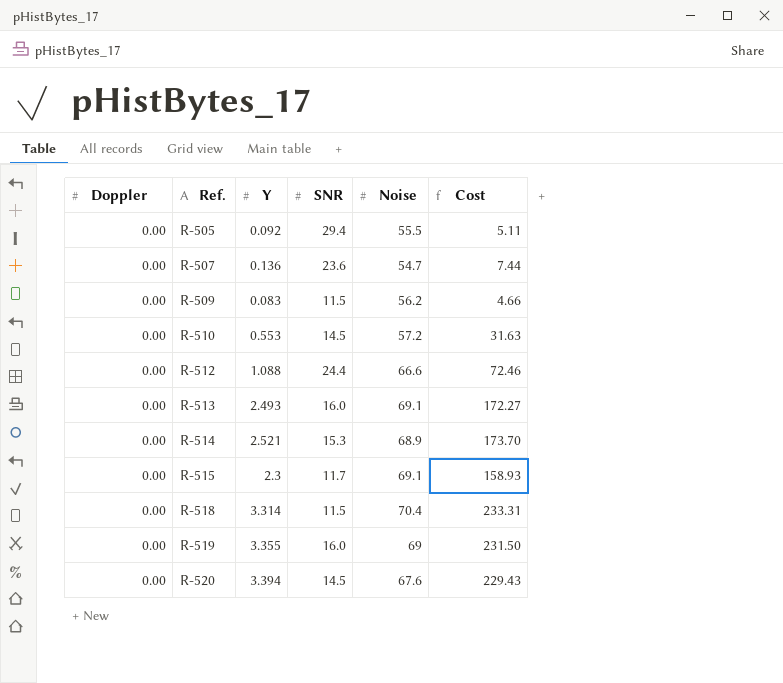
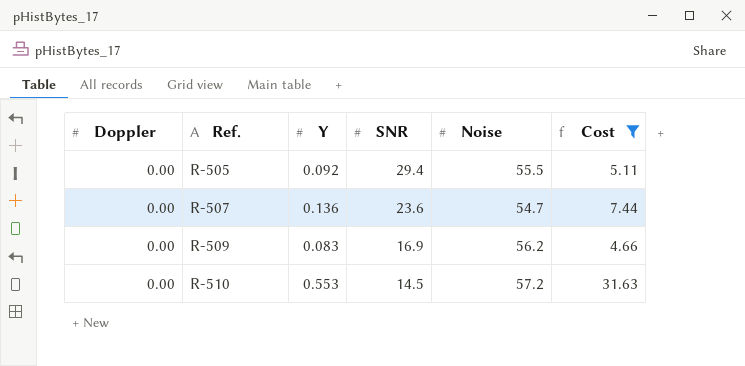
filter: none -> Cost <= 31.63
R-509 | SNR: 11.5 -> 16.9

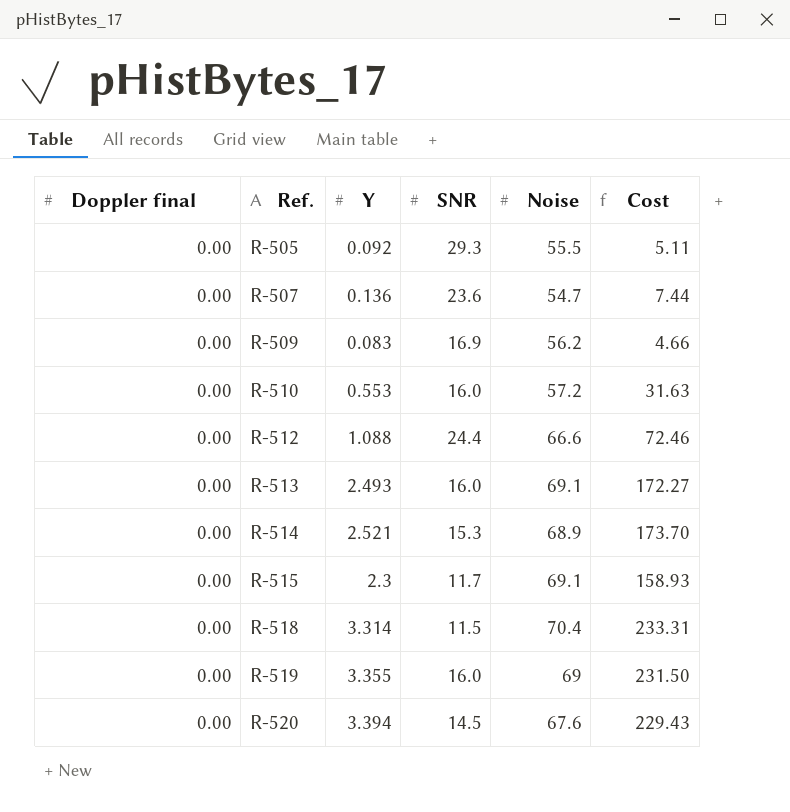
filter: Cost <= 31.63 -> none
column name: Doppler -> Doppler final
R-505 | SNR: 29.4 -> 29.3
R-510 | SNR: 14.5 -> 16.0

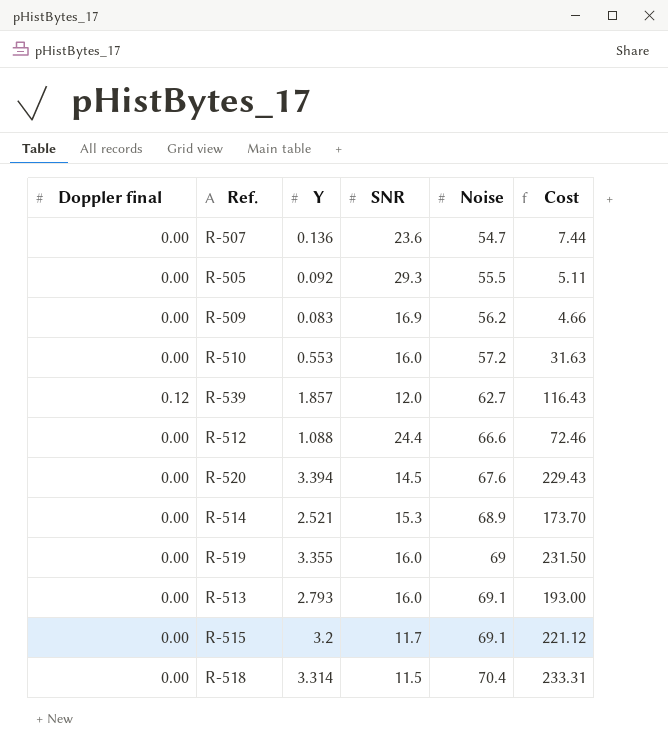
row order: Ref. ascending -> Noise ascending
row R-539: none -> 0.12 | 1.857 | 12.0 | 62.7 | 116.43
R-513 | Y: 2.493 -> 2.793
R-513 | Cost: 172.27 -> 193.00
R-515 | Y: 2.3 -> 3.2
R-515 | Cost: 158.93 -> 221.12

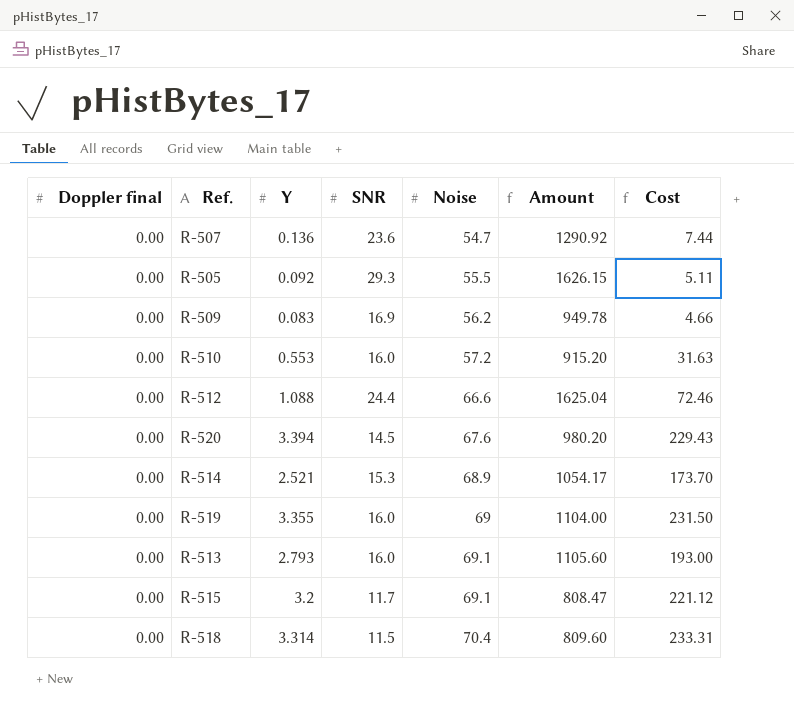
column Amount | formula: none -> [SNR] * [Noise]
row R-539: 0.12 | 1.857 | 12.0 | 62.7 | 116.43 -> none

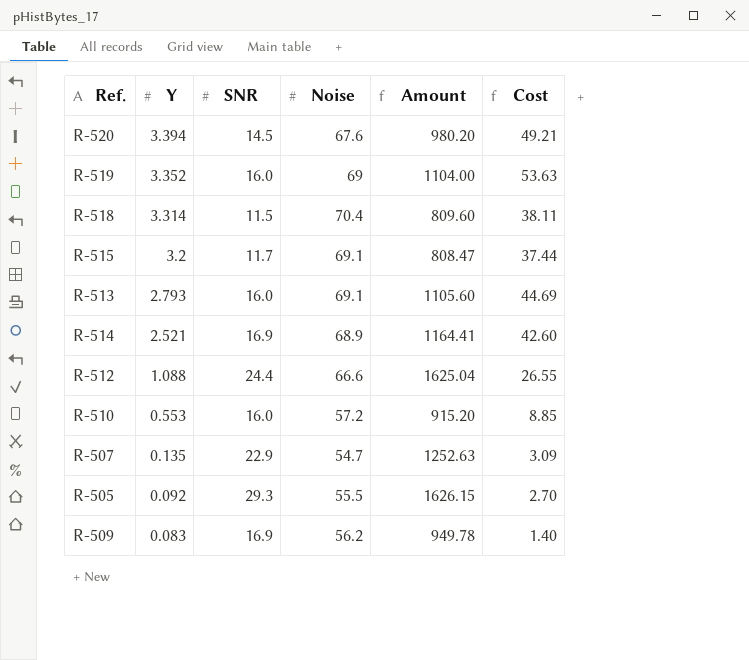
row order: Noise ascending -> Y descending
column Doppler final | position: 1 -> none
column Cost | formula: [Y] * [Noise] -> [Y] * [SNR]
R-519 | Y: 3.355 -> 3.352
R-514 | SNR: 15.3 -> 16.9
R-514 | Amount: 1054.17 -> 1164.41
R-507 | Y: 0.136 -> 0.135
R-507 | SNR: 23.6 -> 22.9
R-507 | Amount: 1290.92 -> 1252.63

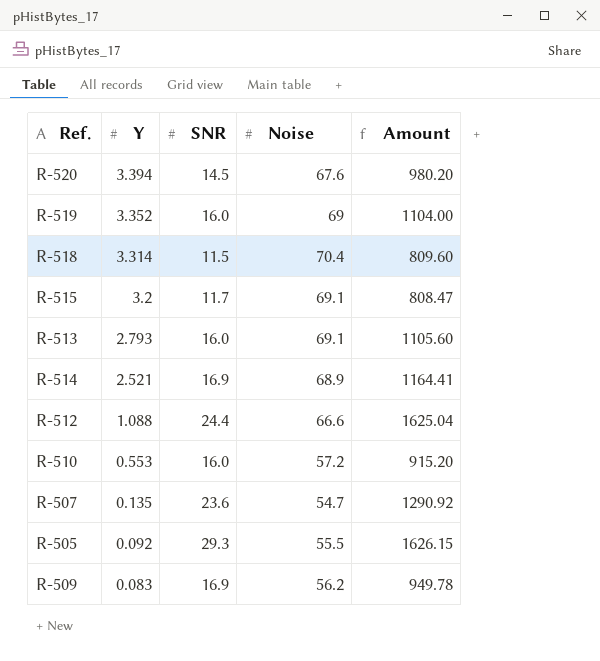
column Cost | formula: [Y] * [SNR] -> none
R-507 | SNR: 22.9 -> 23.6
R-507 | Amount: 1252.63 -> 1290.92

